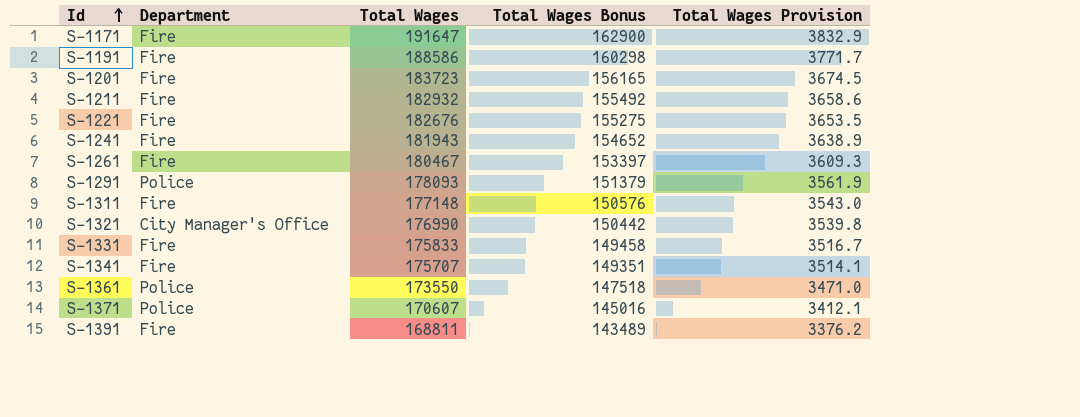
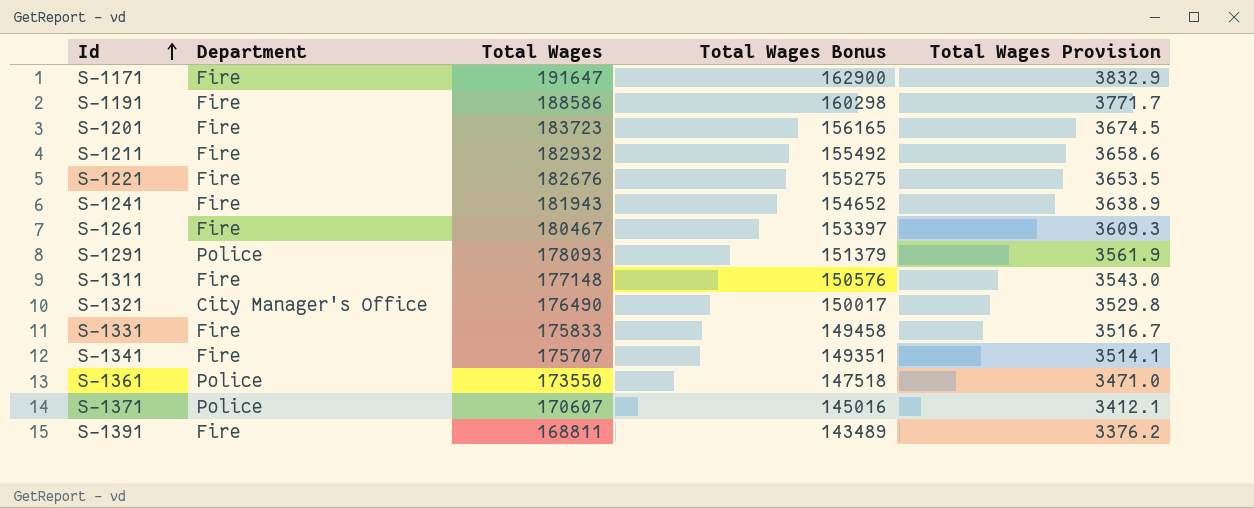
S-1321 | Total Wages: 176990 -> 176490
S-1321 | Total Wages Bonus: 150442 -> 150017
S-1321 | Total Wages Provision: 3539.8 -> 3529.8

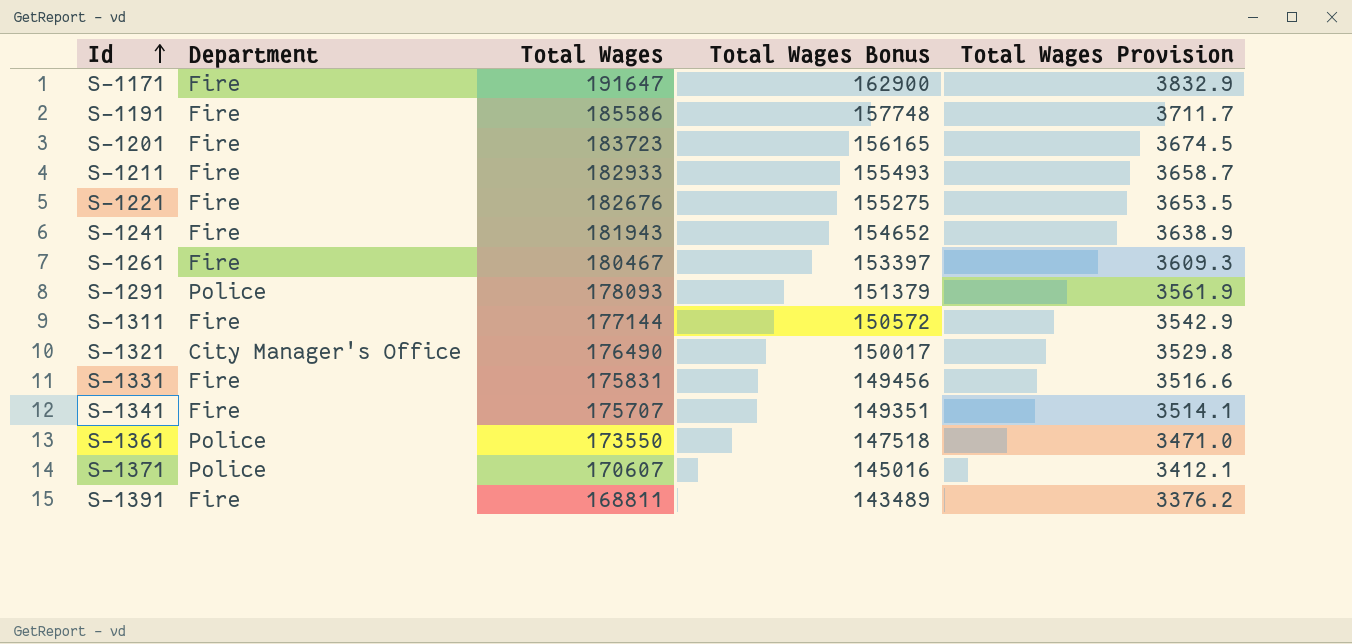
S-1191 | Total Wages: 188586 -> 185586
S-1191 | Total Wages Bonus: 160298 -> 157748
S-1191 | Total Wages Provision: 3771.7 -> 3711.7
S-1211 | Total Wages: 182932 -> 182933
S-1211 | Total Wages Bonus: 155492 -> 155493
S-1211 | Total Wages Provision: 3658.6 -> 3658.7
S-1311 | Total Wages: 177148 -> 177144
S-1311 | Total Wages Bonus: 150576 -> 150572
S-1311 | Total Wages Provision: 3543.0 -> 3542.9
S-1331 | Total Wages: 175833 -> 175831
S-1331 | Total Wages Bonus: 149458 -> 149456
S-1331 | Total Wages Provision: 3516.7 -> 3516.6

